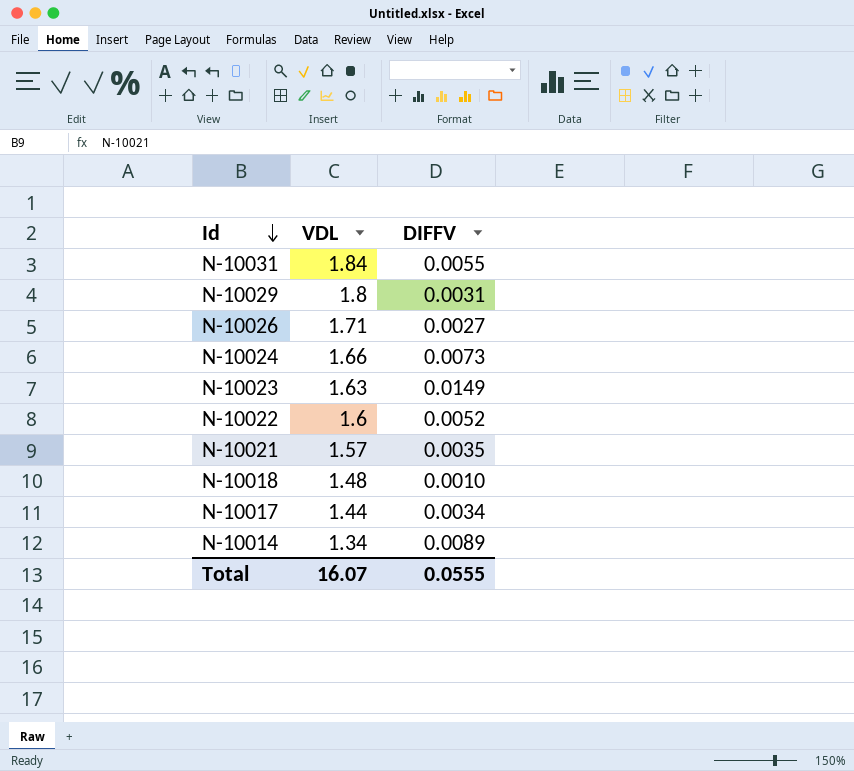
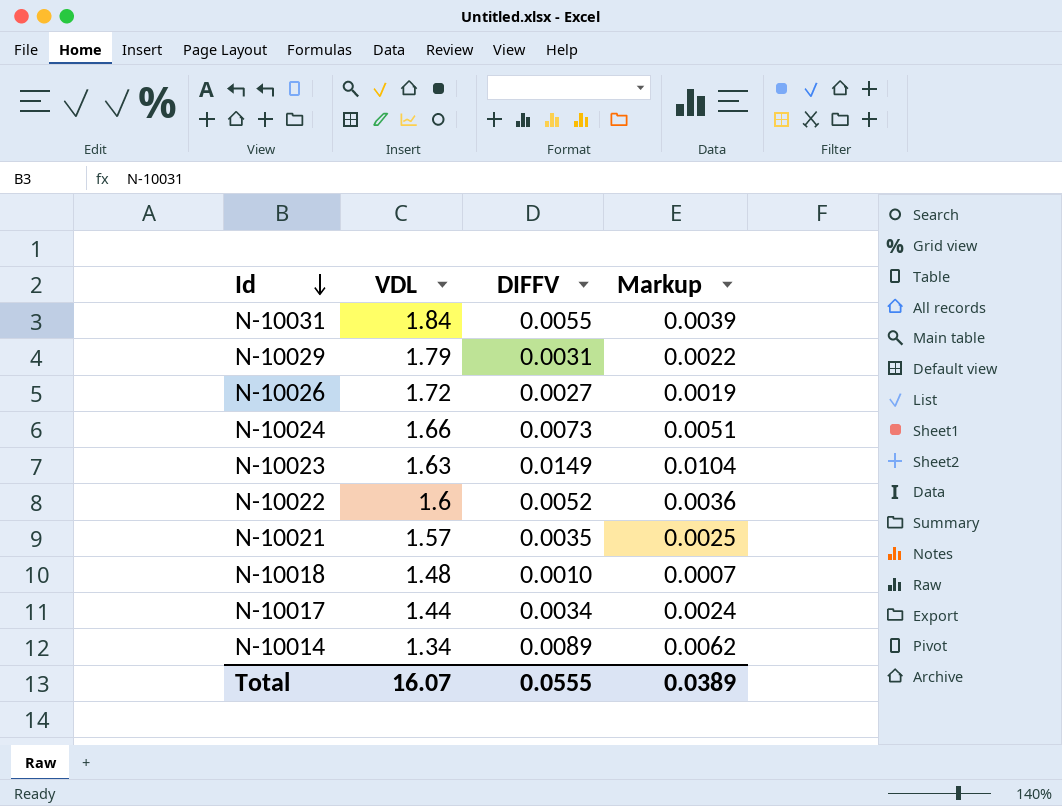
column Markup | formula: none -> [DIFFV] * 0.7
N-10029 | VDL: 1.8 -> 1.79
N-10026 | VDL: 1.71 -> 1.72

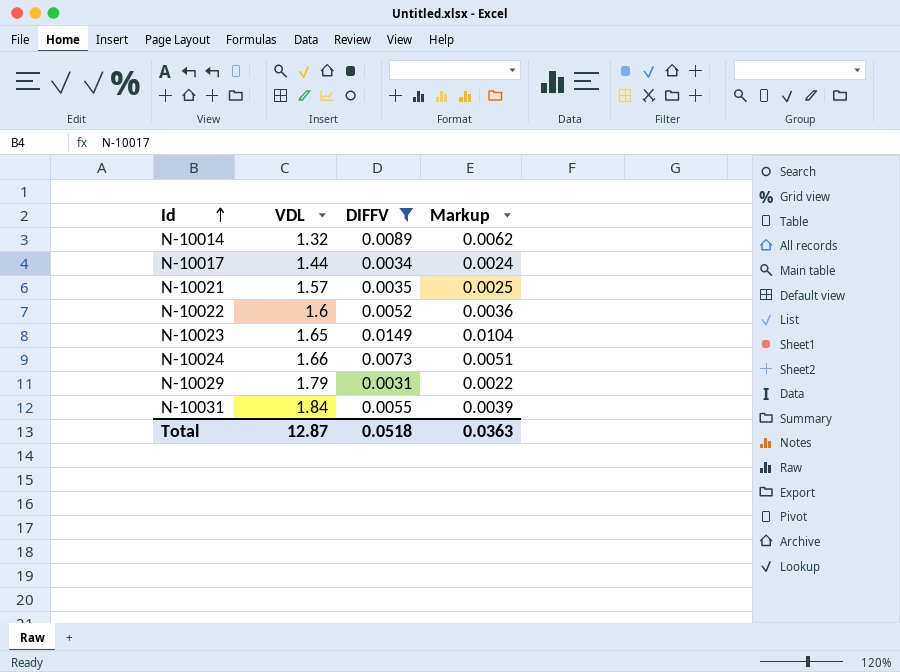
filter: none -> DIFFV >= 0.0031
row order: Id descending -> Id ascending
N-10014 | VDL: 1.34 -> 1.32
N-10023 | VDL: 1.63 -> 1.65
Total | VDL: 16.07 -> 12.87
Total | DIFFV: 0.0555 -> 0.0518
Total | Markup: 0.0389 -> 0.0363

